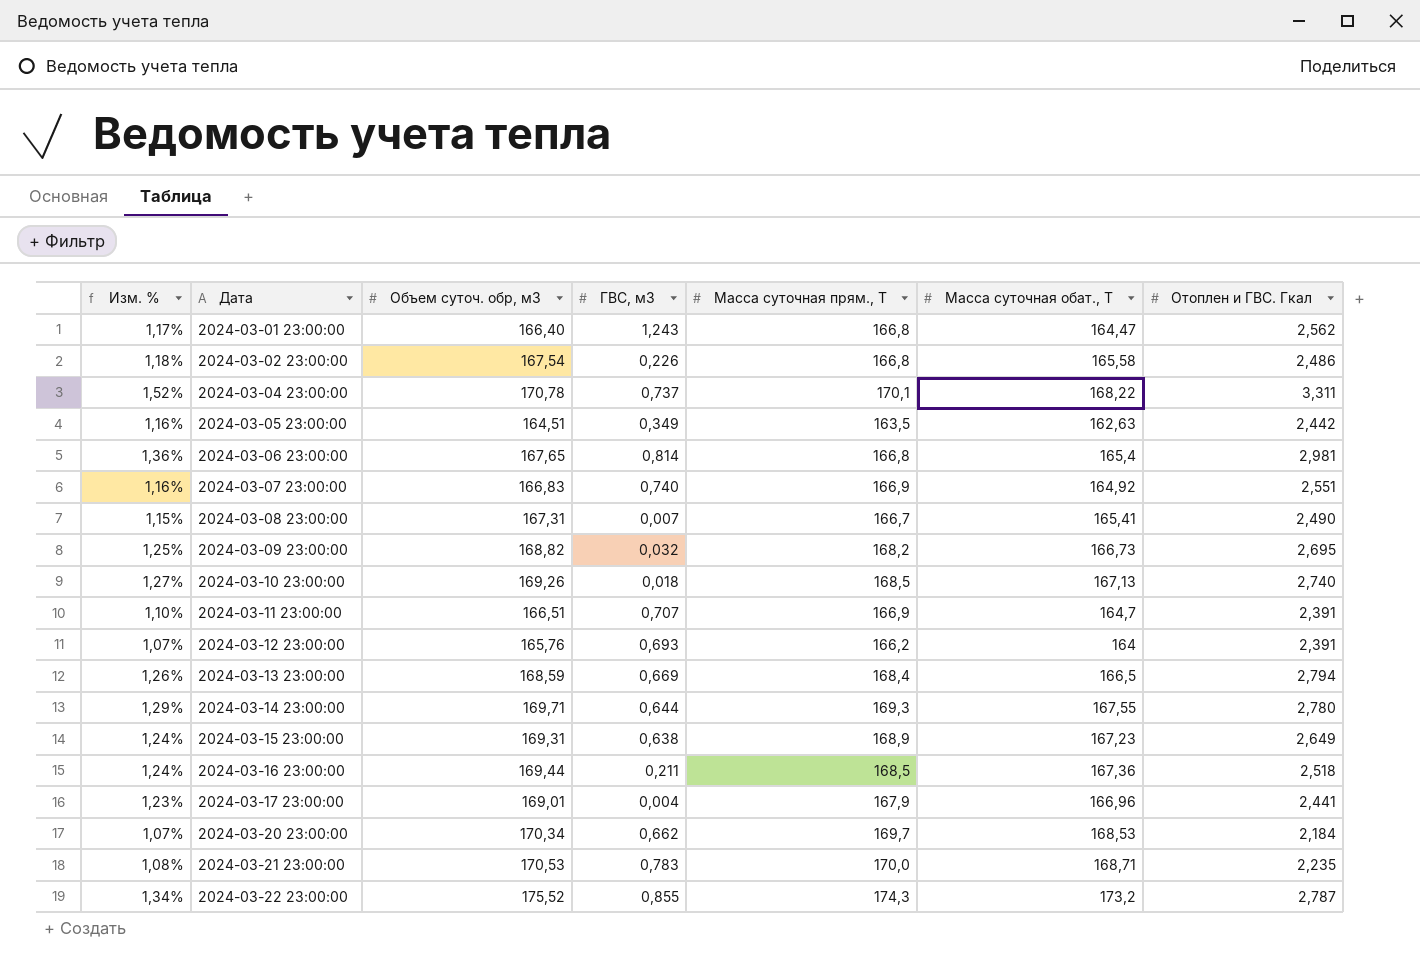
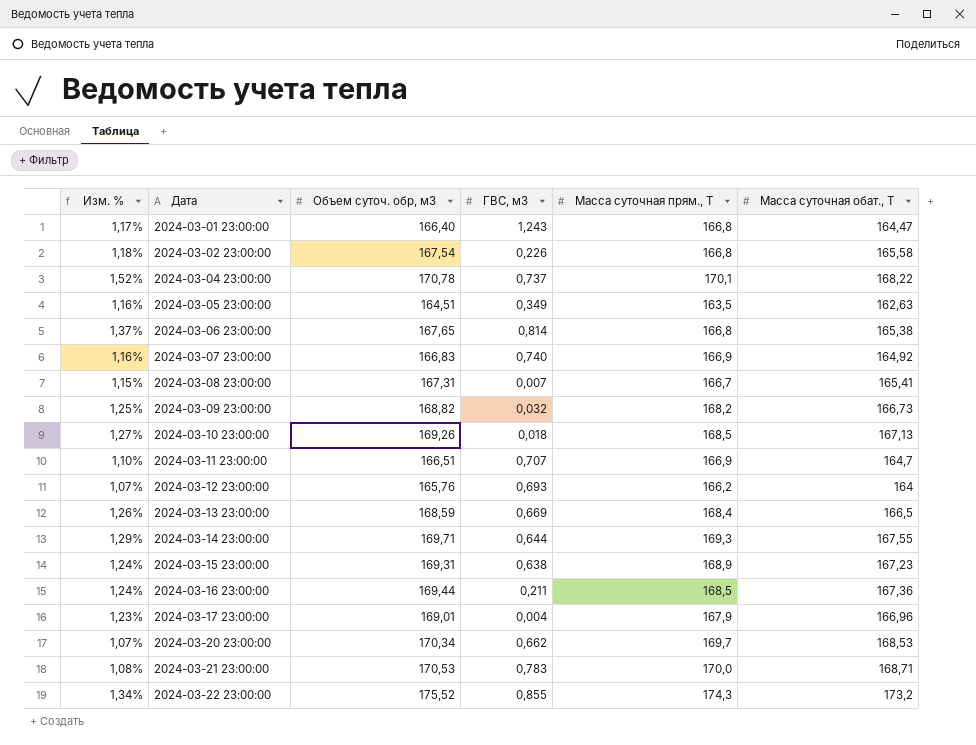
column Отоплен и ГВС. Гкал | position: 7 -> none
2024-03-06 23:00:00 | Изм. %: 1,36% -> 1,37%
2024-03-06 23:00:00 | Масса суточная обат., Т: 165,4 -> 165,38

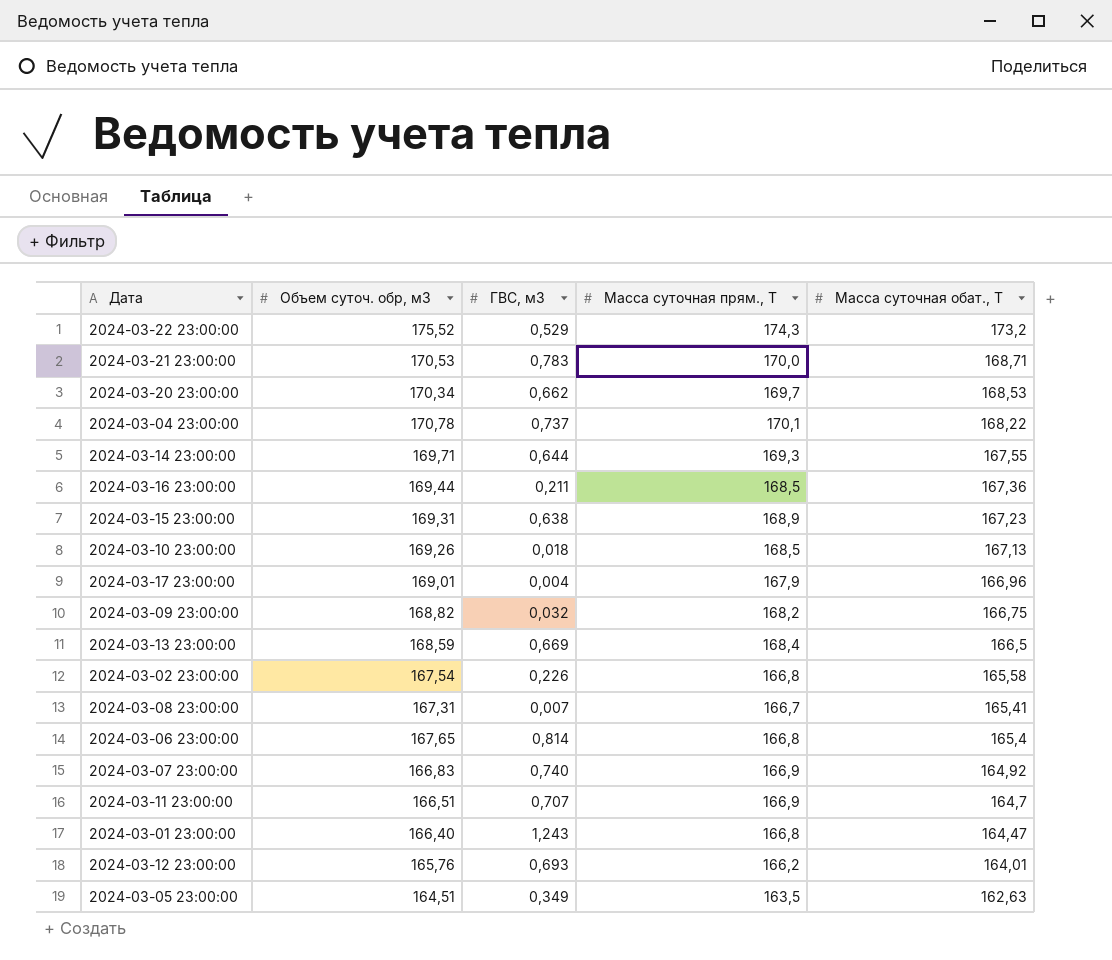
row order: Дата ascending -> Масса суточная обат., Т descending
column Изм. % | formula: ([Объем суточ. обр, м3] - [Масса суточная обат., Т]) / [Масса суточная обат., Т] -> none
2024-03-22 23:00:00 | ГВС, м3: 0,855 -> 0,529
2024-03-09 23:00:00 | Масса суточная обат., Т: 166,73 -> 166,75
2024-03-06 23:00:00 | Масса суточная обат., Т: 165,38 -> 165,4
2024-03-12 23:00:00 | Масса суточная обат., Т: 164 -> 164,01

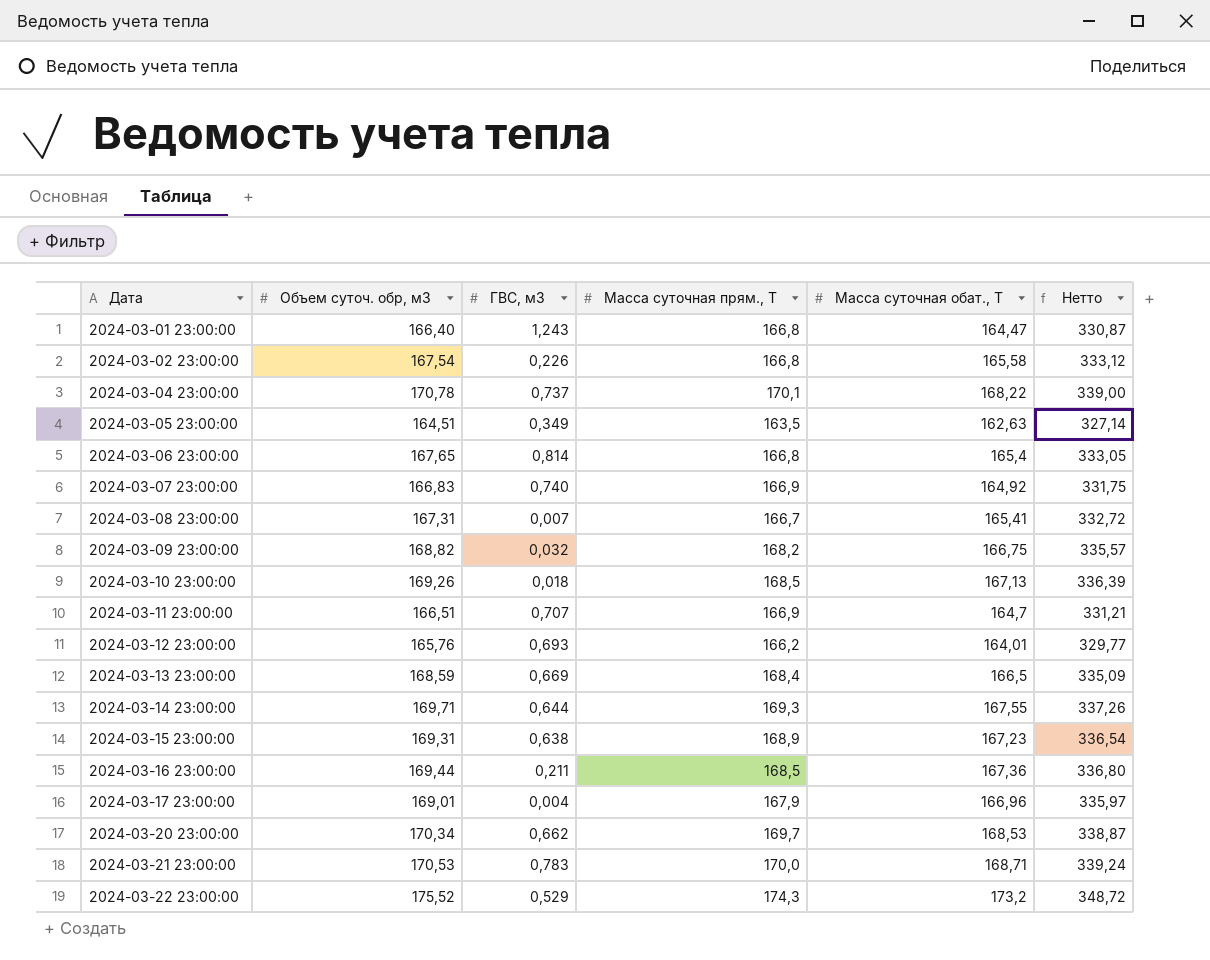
row order: Масса суточная обат., Т descending -> Дата ascending
column Нетто | formula: none -> [Объем суточ. обр, м3] + [Масса суточная обат., Т]

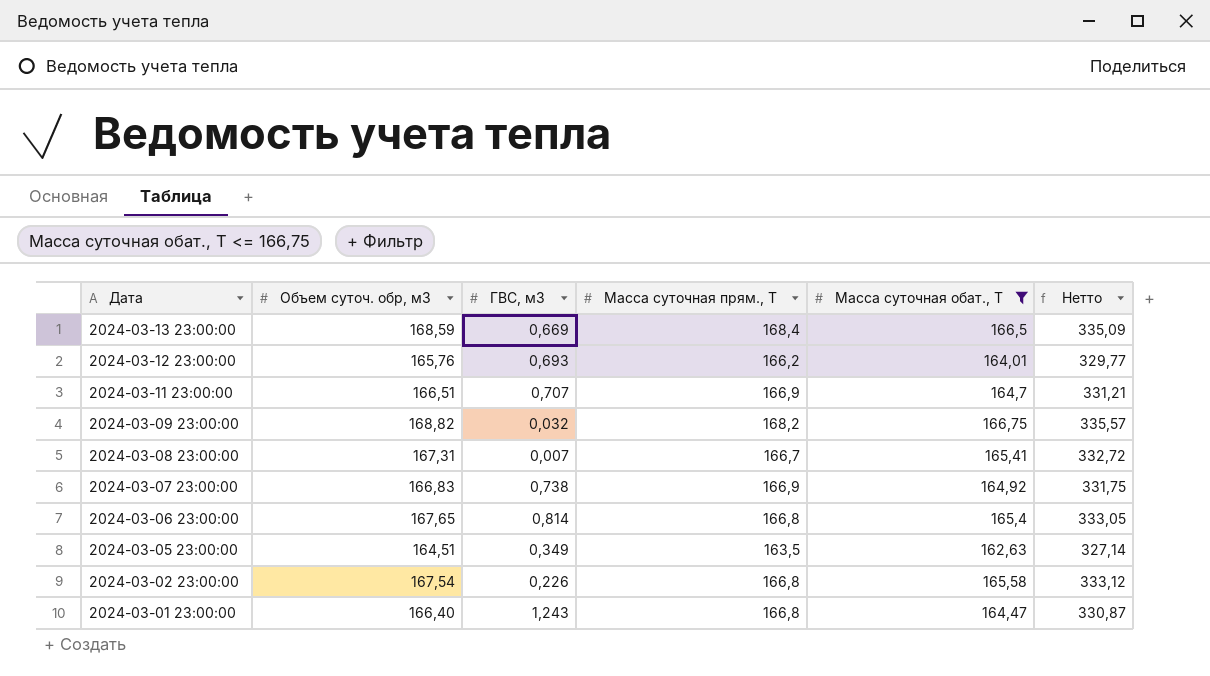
filter: none -> Масса суточная обат., Т <= 166,75
row order: Дата ascending -> Дата descending
2024-03-07 23:00:00 | ГВС, м3: 0,740 -> 0,738

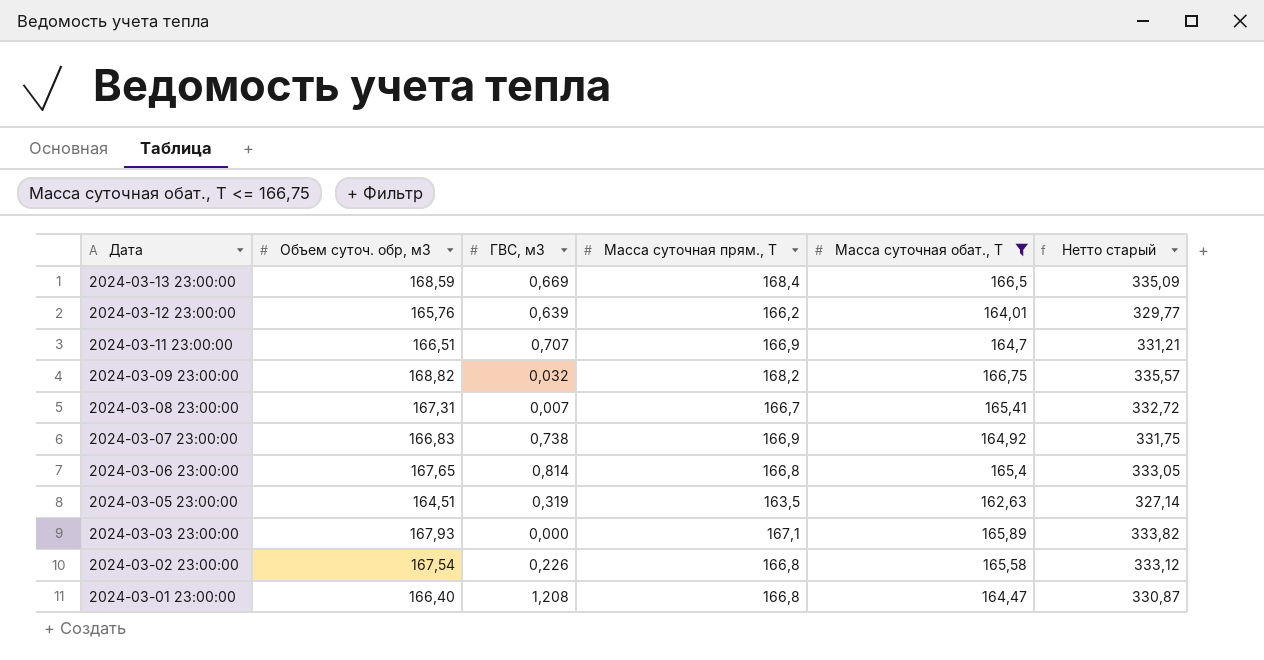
column name: Нетто -> Нетто старый
2024-03-12 23:00:00 | ГВС, м3: 0,693 -> 0,639
2024-03-05 23:00:00 | ГВС, м3: 0,349 -> 0,319
row 2024-03-03 23:00:00: none -> 167,93 | 0,000 | 167,1 | 165,89 | 333,82
2024-03-01 23:00:00 | ГВС, м3: 1,243 -> 1,208

